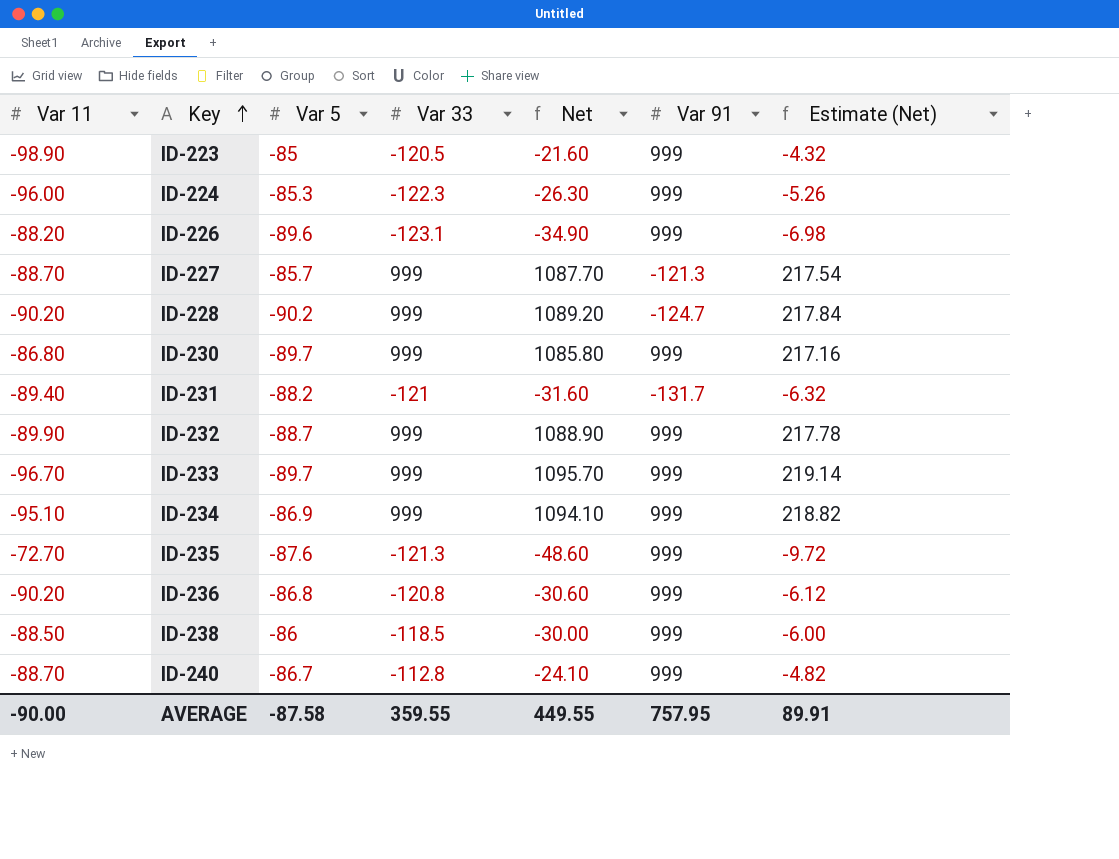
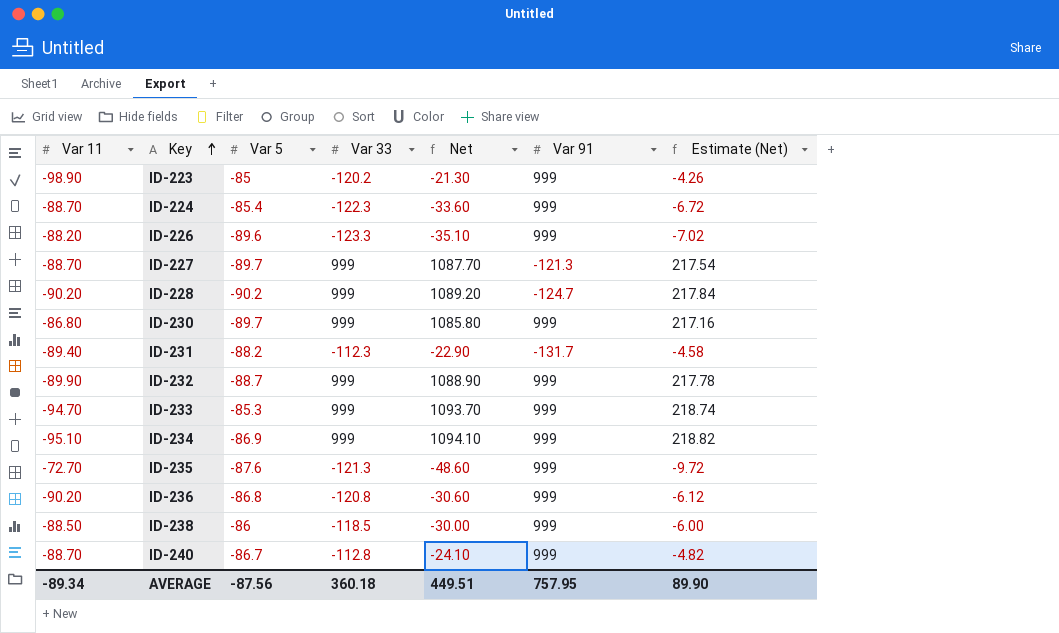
ID-223 | Var 33: -120.5 -> -120.2
ID-223 | Net: -21.60 -> -21.30
ID-223 | Estimate (Net): -4.32 -> -4.26
ID-224 | Var 11: -96.00 -> -88.70
ID-224 | Var 5: -85.3 -> -85.4
ID-224 | Net: -26.30 -> -33.60
ID-224 | Estimate (Net): -5.26 -> -6.72
ID-226 | Var 33: -123.1 -> -123.3
ID-226 | Net: -34.90 -> -35.10
ID-226 | Estimate (Net): -6.98 -> -7.02
ID-227 | Var 5: -85.7 -> -89.7
ID-231 | Var 33: -121 -> -112.3
ID-231 | Net: -31.60 -> -22.90
ID-231 | Estimate (Net): -6.32 -> -4.58
ID-233 | Var 11: -96.70 -> -94.70
ID-233 | Var 5: -89.7 -> -85.3
ID-233 | Net: 1095.70 -> 1093.70
ID-233 | Estimate (Net): 219.14 -> 218.74
AVERAGE | Var 11: -90.00 -> -89.34
AVERAGE | Var 5: -87.58 -> -87.56
AVERAGE | Var 33: 359.55 -> 360.18
AVERAGE | Net: 449.55 -> 449.51
AVERAGE | Estimate (Net): 89.91 -> 89.90

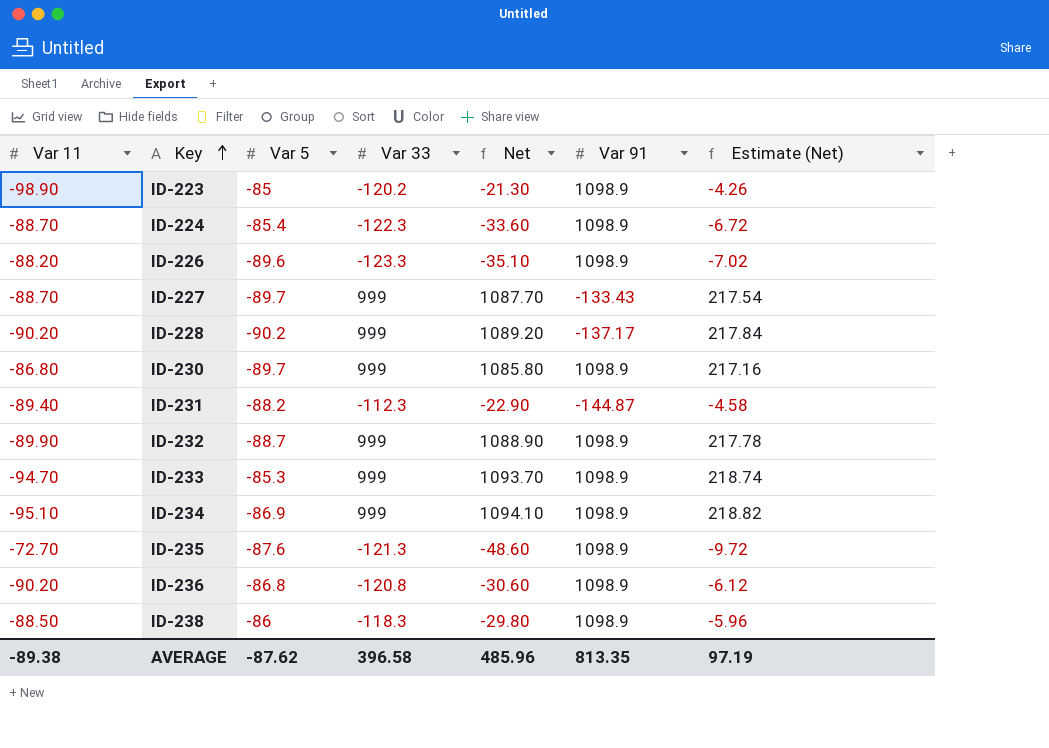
row ID-240: -88.70 | -86.7 | -112.8 | -24.10 | 999 | -4.82 -> none
ID-223 | Var 91: 999 -> 1098.9
ID-224 | Var 91: 999 -> 1098.9
ID-226 | Var 91: 999 -> 1098.9
ID-227 | Var 91: -121.3 -> -133.43
ID-228 | Var 91: -124.7 -> -137.17
ID-230 | Var 91: 999 -> 1098.9
ID-231 | Var 91: -131.7 -> -144.87
ID-232 | Var 91: 999 -> 1098.9
ID-233 | Var 91: 999 -> 1098.9
ID-234 | Var 91: 999 -> 1098.9
ID-235 | Var 91: 999 -> 1098.9
ID-236 | Var 91: 999 -> 1098.9
ID-238 | Var 33: -118.5 -> -118.3
ID-238 | Net: -30.00 -> -29.80
ID-238 | Var 91: 999 -> 1098.9
ID-238 | Estimate (Net): -6.00 -> -5.96
AVERAGE | Var 11: -89.34 -> -89.38
AVERAGE | Var 5: -87.56 -> -87.62
AVERAGE | Var 33: 360.18 -> 396.58
AVERAGE | Net: 449.51 -> 485.96
AVERAGE | Var 91: 757.95 -> 813.35
AVERAGE | Estimate (Net): 89.90 -> 97.19

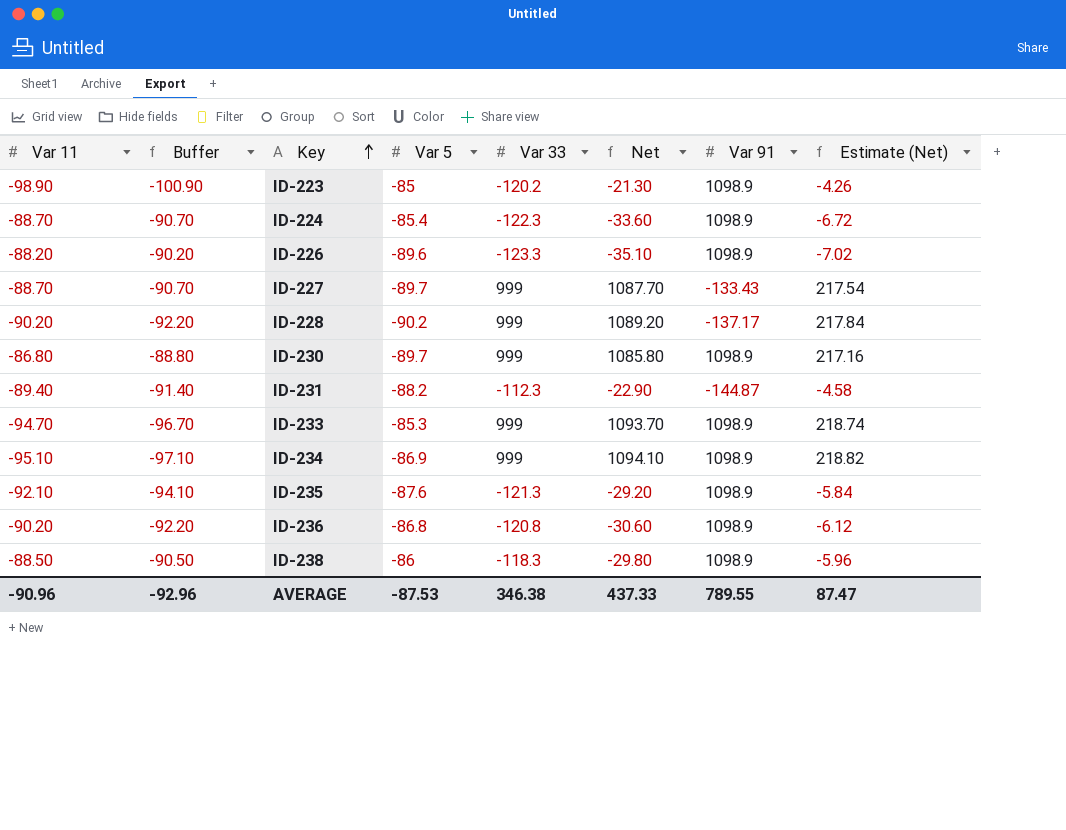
column Buffer | formula: none -> [Var 11] - 2
row ID-232: -89.90 | -88.7 | 999 | 1088.90 | 1098.9 | 217.78 -> none
ID-235 | Var 11: -72.70 -> -92.10
ID-235 | Net: -48.60 -> -29.20
ID-235 | Estimate (Net): -9.72 -> -5.84
AVERAGE | Var 11: -89.38 -> -90.96
AVERAGE | Var 5: -87.62 -> -87.53
AVERAGE | Var 33: 396.58 -> 346.38
AVERAGE | Net: 485.96 -> 437.33
AVERAGE | Var 91: 813.35 -> 789.55
AVERAGE | Estimate (Net): 97.19 -> 87.47

